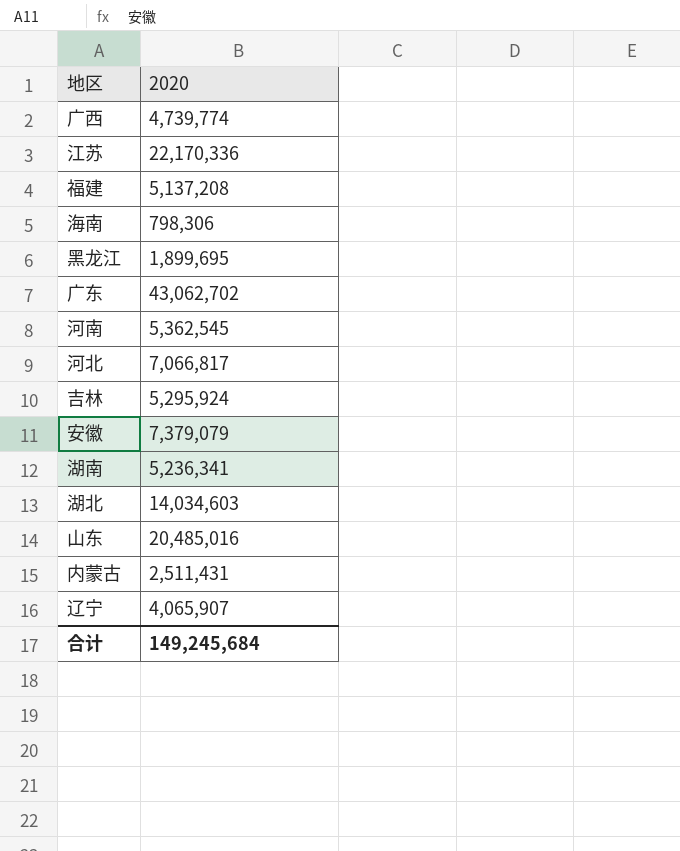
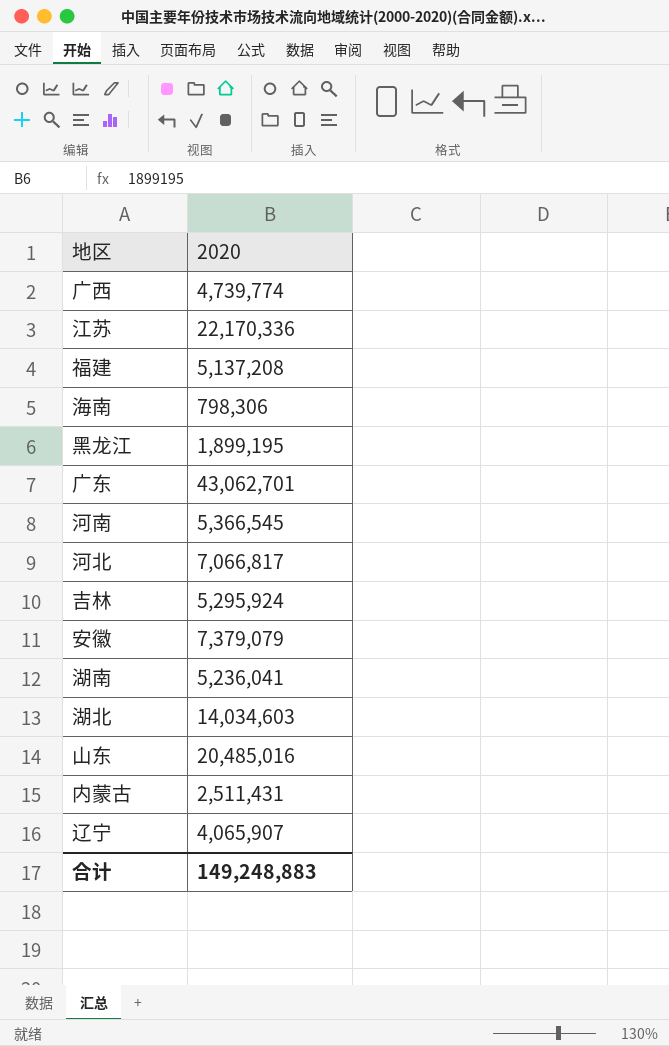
黑龙江 | 2020: 1,899,695 -> 1,899,195
广东 | 2020: 43,062,702 -> 43,062,701
河南 | 2020: 5,362,545 -> 5,366,545
湖南 | 2020: 5,236,341 -> 5,236,041
合计 | 2020: 149,245,684 -> 149,248,883

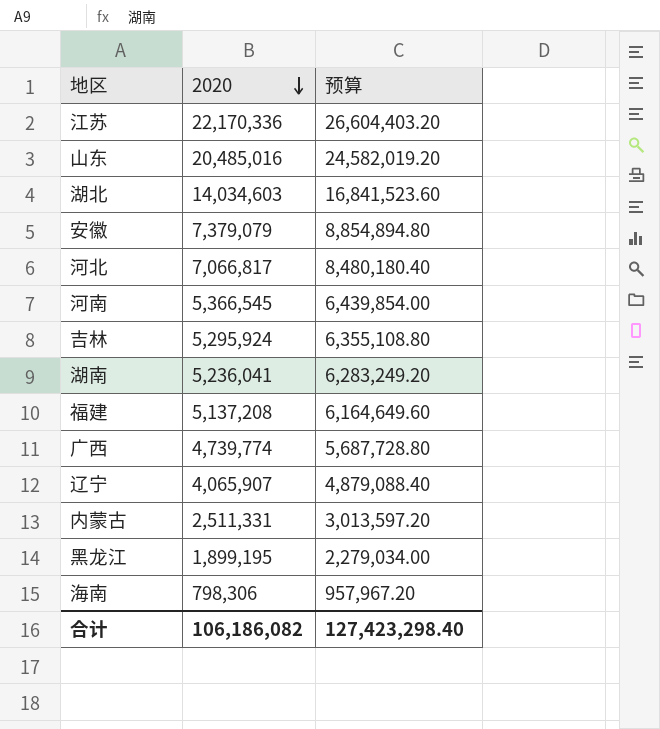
row order: none -> 2020 descending
column 预算 | formula: none -> [2020] * 1.2
row 广东: 43,062,701 -> none
内蒙古 | 2020: 2,511,431 -> 2,511,331
合计 | 2020: 149,248,883 -> 106,186,082

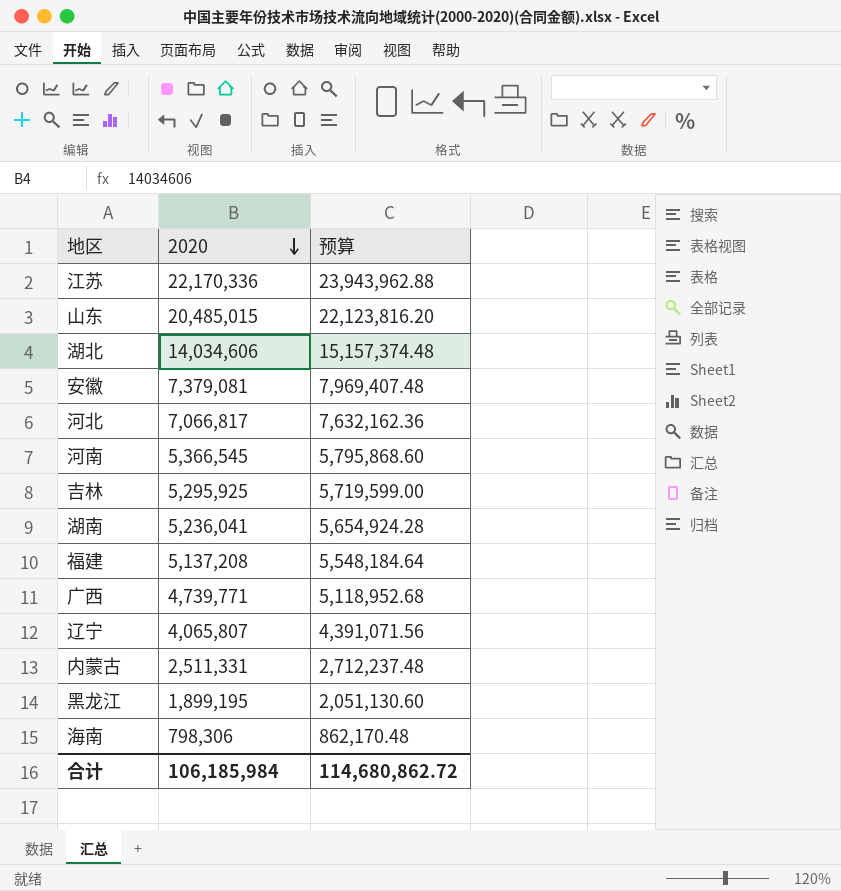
column 预算 | formula: [2020] * 1.2 -> [2020] * 1.08
山东 | 2020: 20,485,016 -> 20,485,015
湖北 | 2020: 14,034,603 -> 14,034,606
安徽 | 2020: 7,379,079 -> 7,379,081
吉林 | 2020: 5,295,924 -> 5,295,925
广西 | 2020: 4,739,774 -> 4,739,771
辽宁 | 2020: 4,065,907 -> 4,065,807
合计 | 2020: 106,186,082 -> 106,185,984
合计 | 预算: 127,423,298.40 -> 114,680,862.72

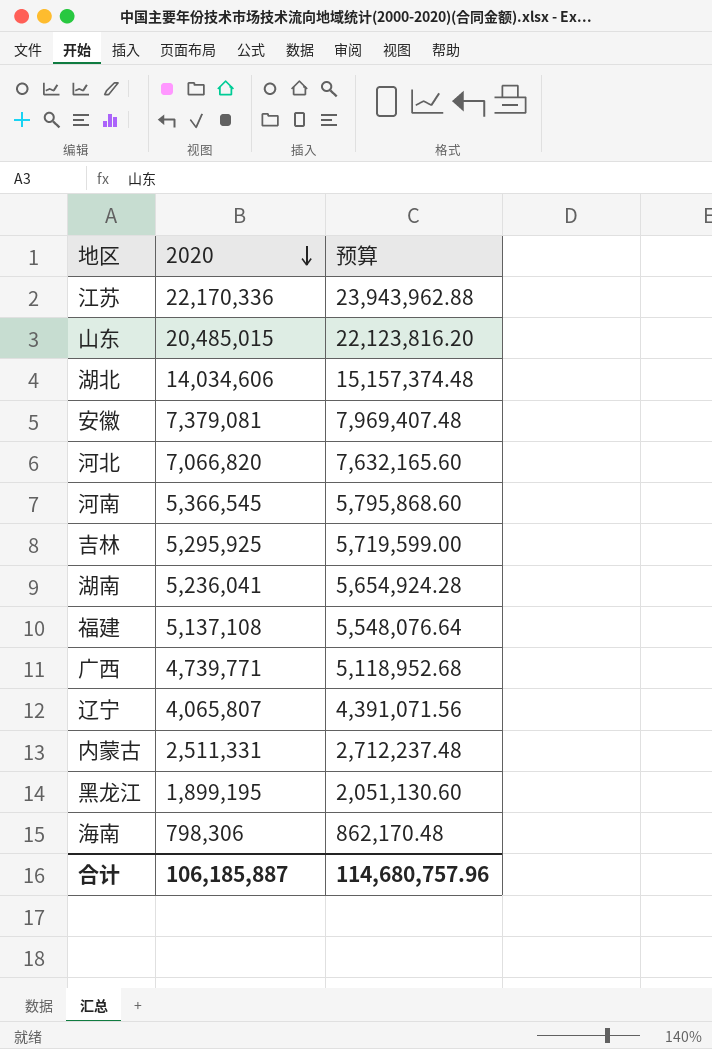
河北 | 2020: 7,066,817 -> 7,066,820
河北 | 预算: 7,632,162.36 -> 7,632,165.60
福建 | 2020: 5,137,208 -> 5,137,108
福建 | 预算: 5,548,184.64 -> 5,548,076.64
合计 | 2020: 106,185,984 -> 106,185,887
合计 | 预算: 114,680,862.72 -> 114,680,757.96

